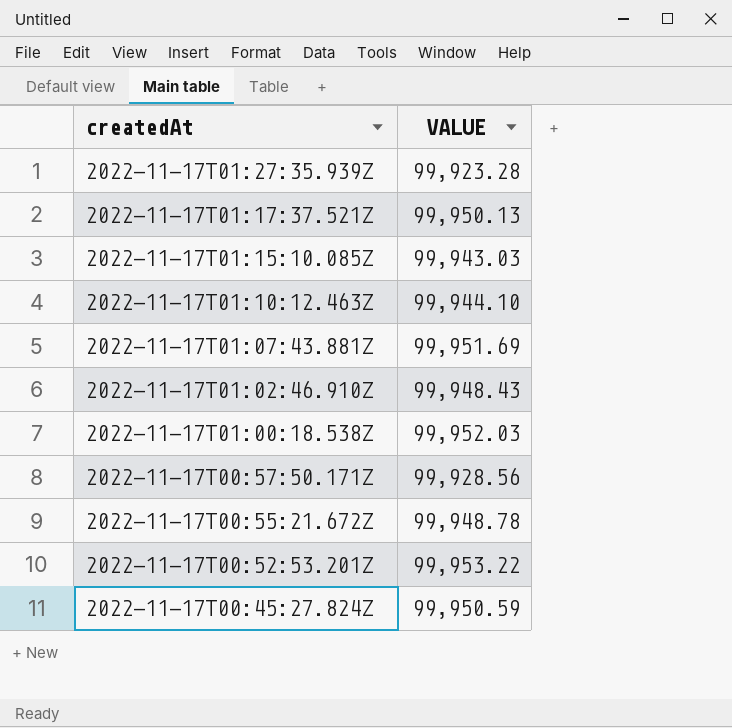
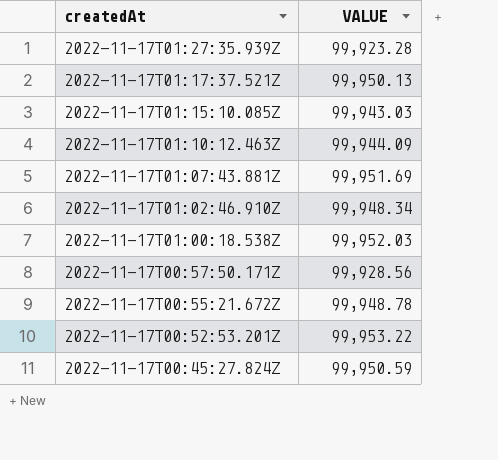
2022-11-17T01:10:12.463Z | VALUE: 99,944.10 -> 99,944.09
2022-11-17T01:02:46.910Z | VALUE: 99,948.43 -> 99,948.34

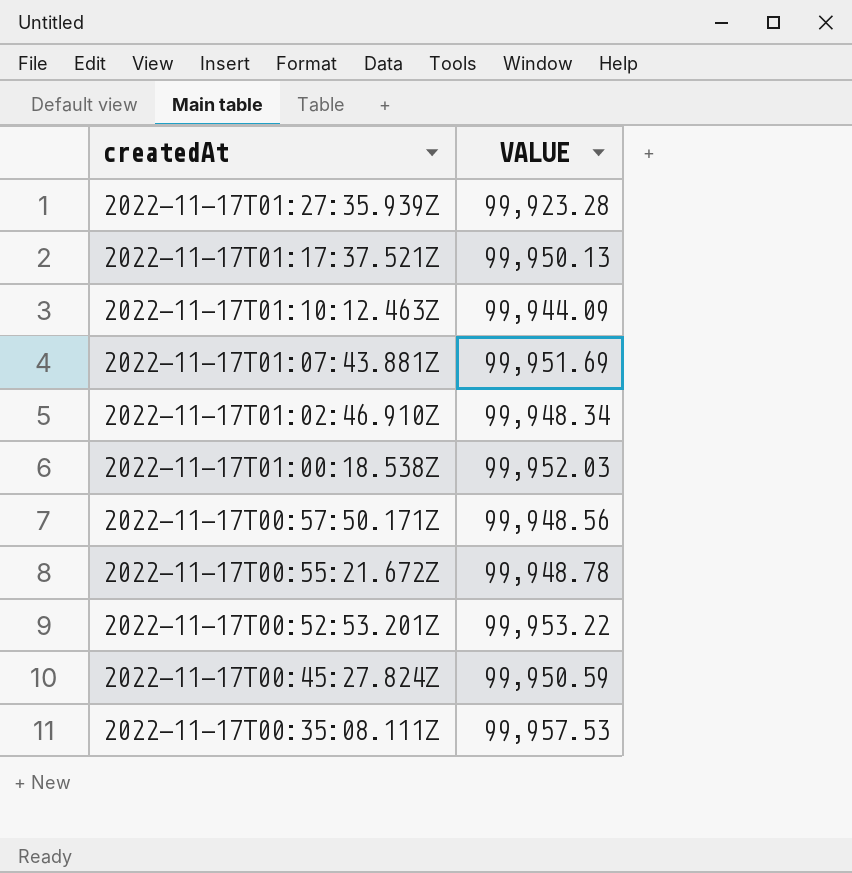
row 2022-11-17T01:15:10.085Z: 99,943.03 -> none
2022-11-17T00:57:50.171Z | VALUE: 99,928.56 -> 99,948.56
row 2022-11-17T00:35:08.111Z: none -> 99,957.53

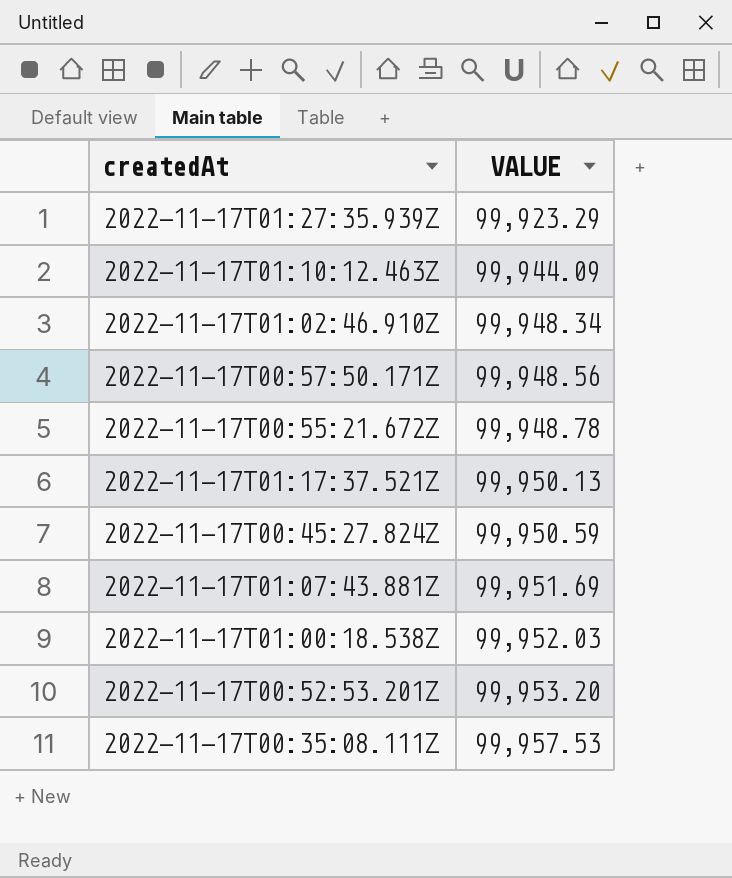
row order: createdAt descending -> VALUE ascending
2022-11-17T01:27:35.939Z | VALUE: 99,923.28 -> 99,923.29
2022-11-17T00:52:53.201Z | VALUE: 99,953.22 -> 99,953.20

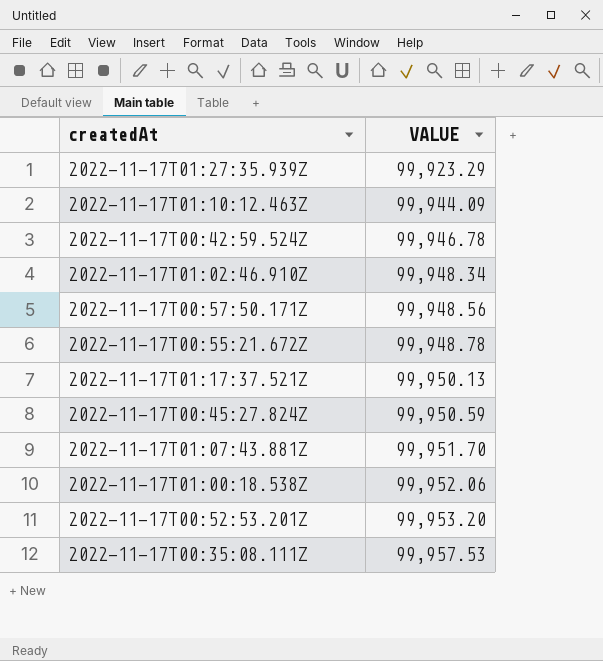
row 2022-11-17T00:42:59.524Z: none -> 99,946.78
2022-11-17T01:07:43.881Z | VALUE: 99,951.69 -> 99,951.70
2022-11-17T01:00:18.538Z | VALUE: 99,952.03 -> 99,952.06

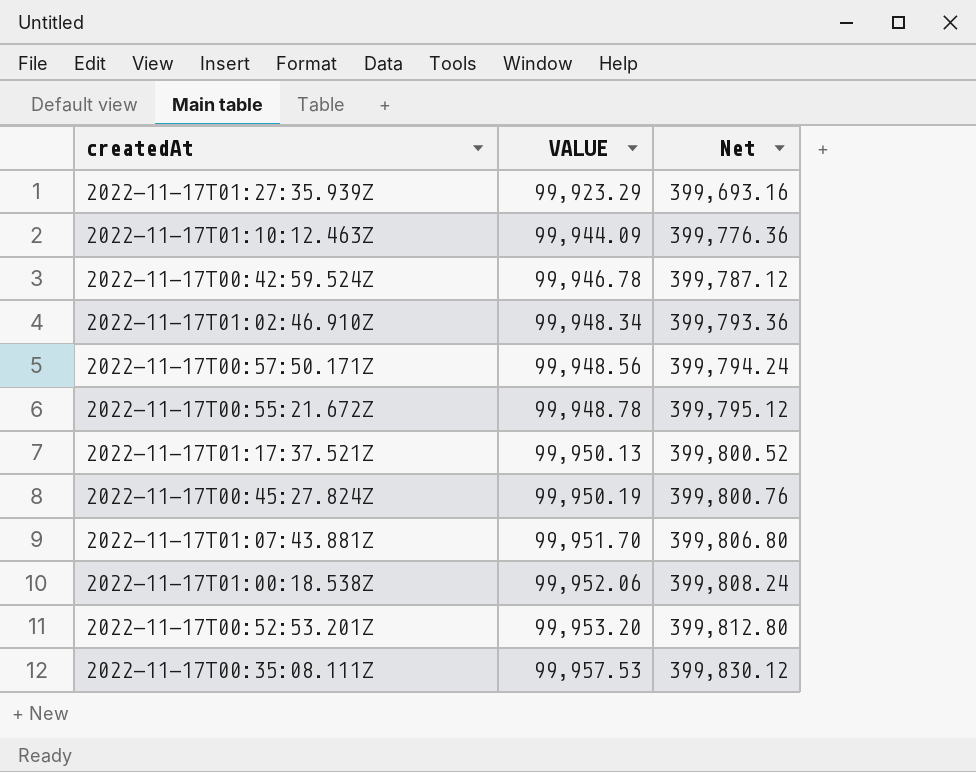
column Net | formula: none -> [VALUE] * 4
2022-11-17T00:45:27.824Z | VALUE: 99,950.59 -> 99,950.19

